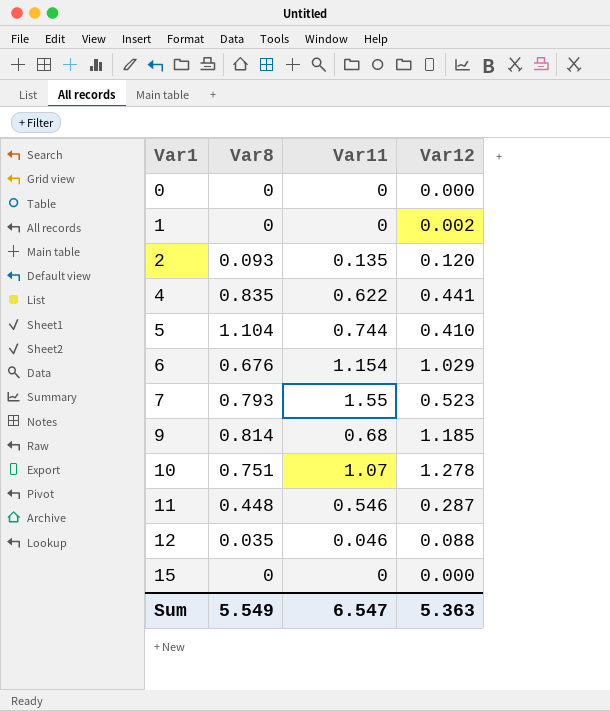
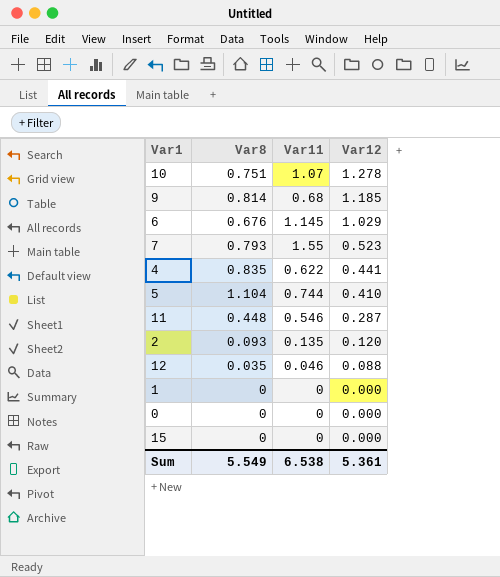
row order: Var1 ascending -> Var12 descending
6 | Var11: 1.154 -> 1.145
1 | Var12: 0.002 -> 0.000
Sum | Var11: 6.547 -> 6.538
Sum | Var12: 5.363 -> 5.361

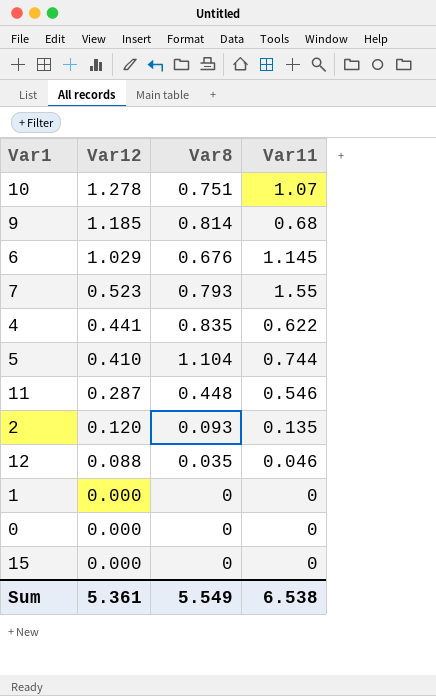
column Var12 | position: 4 -> 2

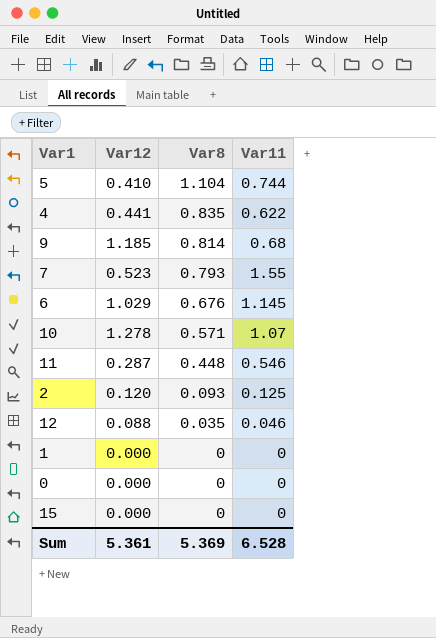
row order: Var12 descending -> Var8 descending
10 | Var8: 0.751 -> 0.571
2 | Var11: 0.135 -> 0.125
Sum | Var8: 5.549 -> 5.369
Sum | Var11: 6.538 -> 6.528

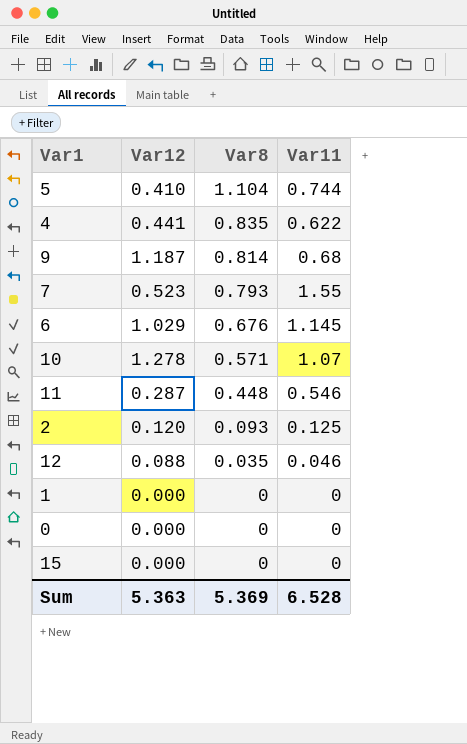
9 | Var12: 1.185 -> 1.187
Sum | Var12: 5.361 -> 5.363

